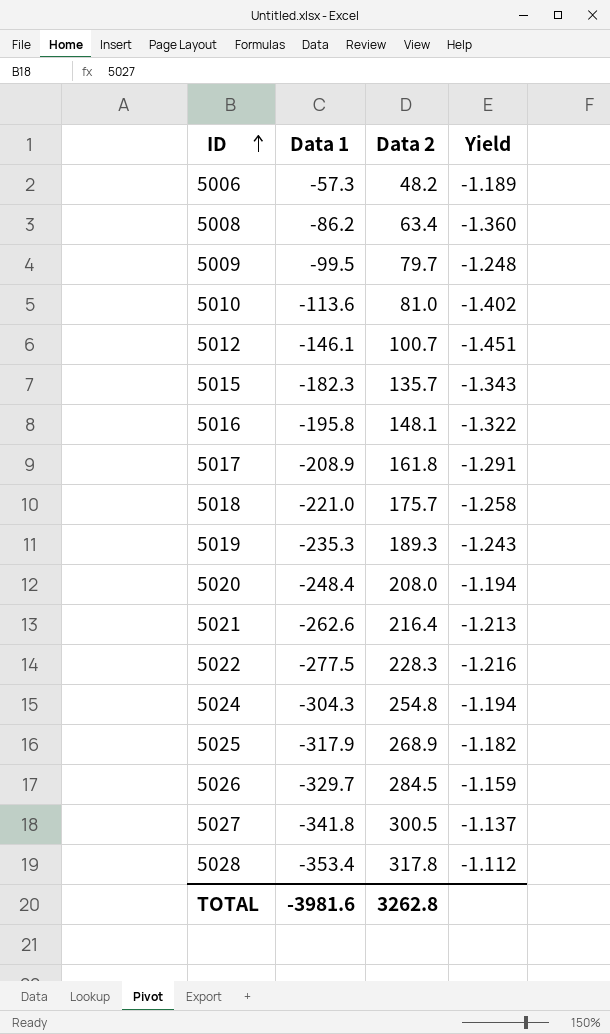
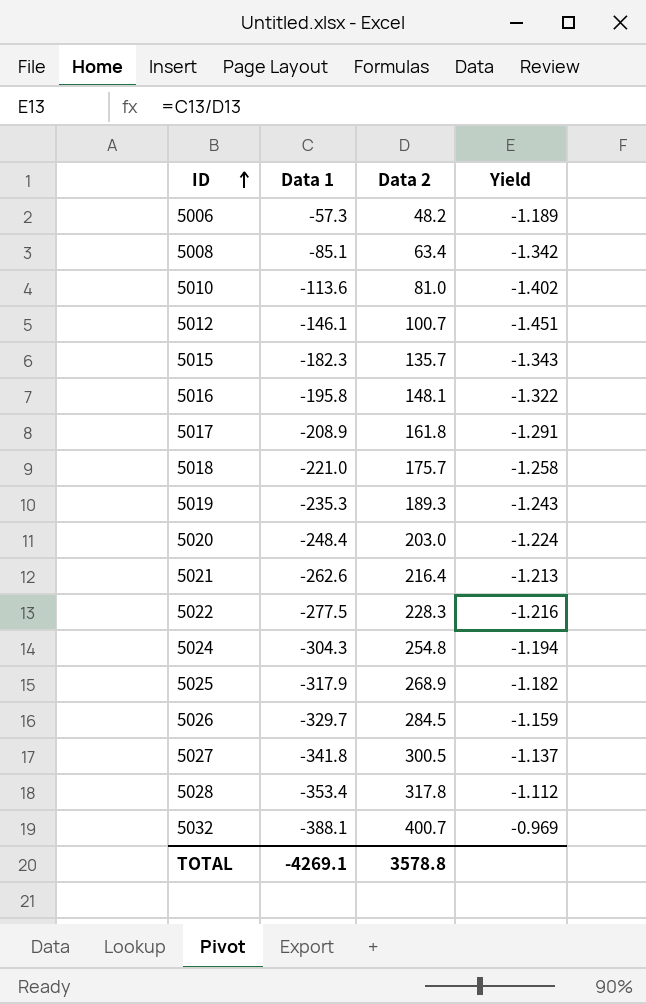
row 5009: -99.5 | 79.7 | -1.248 -> none
5008 | Data 1: -86.2 -> -85.1
5008 | Yield: -1.360 -> -1.342
5020 | Data 2: 208.0 -> 203.0
5020 | Yield: -1.194 -> -1.224
row 5032: none -> -388.1 | 400.7 | -0.969
TOTAL | Data 1: -3981.6 -> -4269.1
TOTAL | Data 2: 3262.8 -> 3578.8

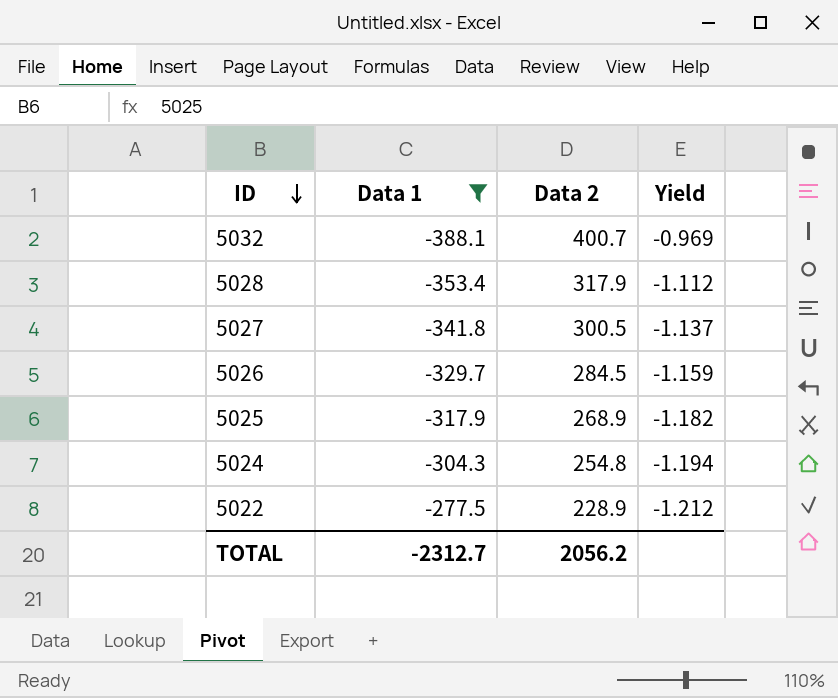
filter: none -> Data 1 <= -277.5
row order: ID ascending -> ID descending
5028 | Data 2: 317.8 -> 317.9
5022 | Data 2: 228.3 -> 228.9
5022 | Yield: -1.216 -> -1.212
TOTAL | Data 1: -4269.1 -> -2312.7
TOTAL | Data 2: 3578.8 -> 2056.2

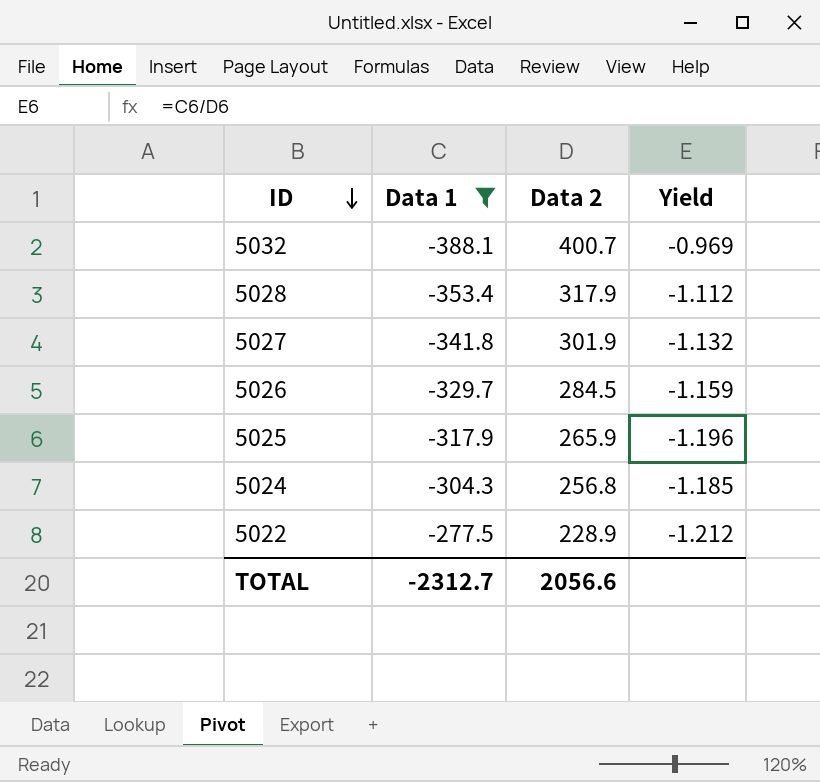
5027 | Data 2: 300.5 -> 301.9
5027 | Yield: -1.137 -> -1.132
5025 | Data 2: 268.9 -> 265.9
5025 | Yield: -1.182 -> -1.196
5024 | Data 2: 254.8 -> 256.8
5024 | Yield: -1.194 -> -1.185
TOTAL | Data 2: 2056.2 -> 2056.6

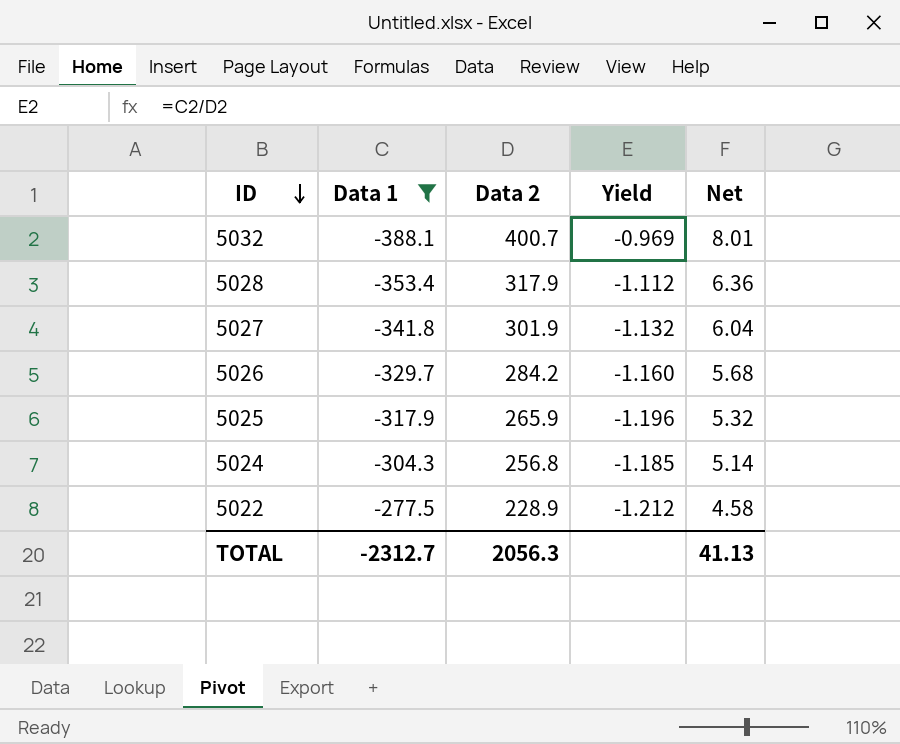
column Net | formula: none -> [Data 2] * 0.02
5026 | Data 2: 284.5 -> 284.2
5026 | Yield: -1.159 -> -1.160
TOTAL | Data 2: 2056.6 -> 2056.3

